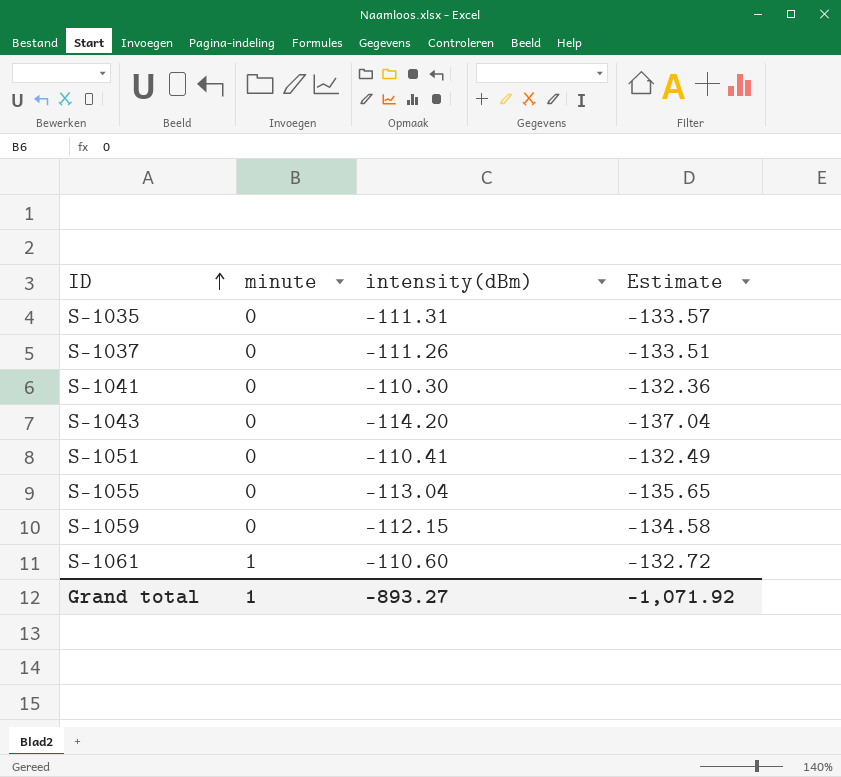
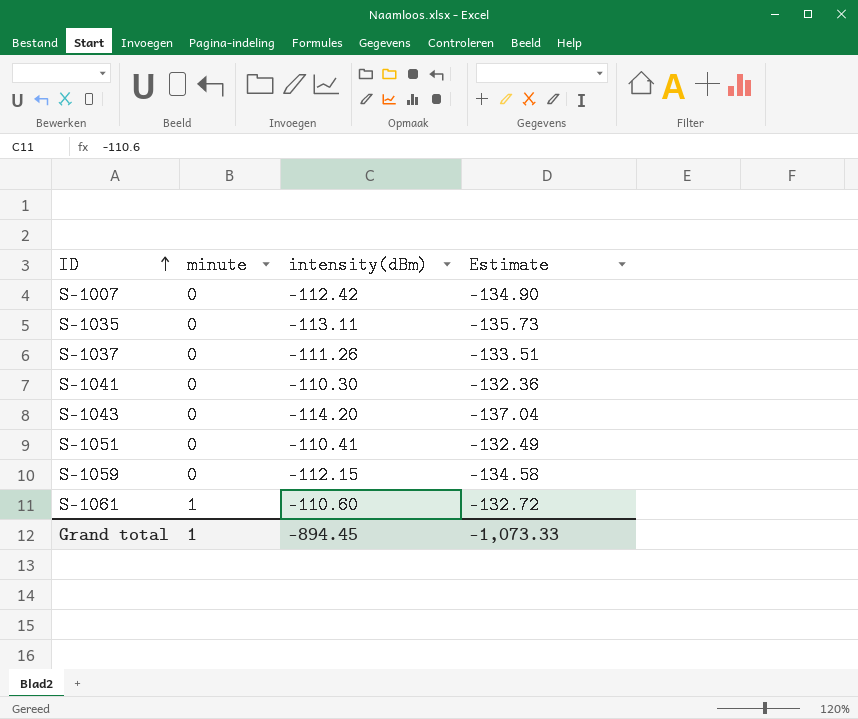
row S-1055: 0 | -113.04 | -135.65 -> none
row S-1007: none -> 0 | -112.42 | -134.90
S-1035 | intensity(dBm): -111.31 -> -113.11
S-1035 | Estimate: -133.57 -> -135.73
Grand total | intensity(dBm): -893.27 -> -894.45
Grand total | Estimate: -1,071.92 -> -1,073.33

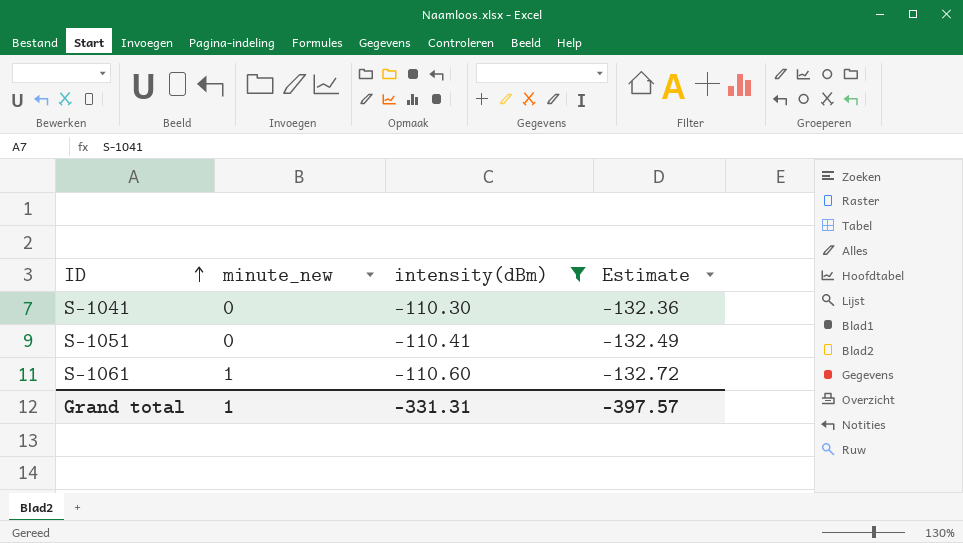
filter: none -> intensity(dBm) >= -110.60
column name: minute -> minute_new
Grand total | intensity(dBm): -894.45 -> -331.31
Grand total | Estimate: -1,073.33 -> -397.57

